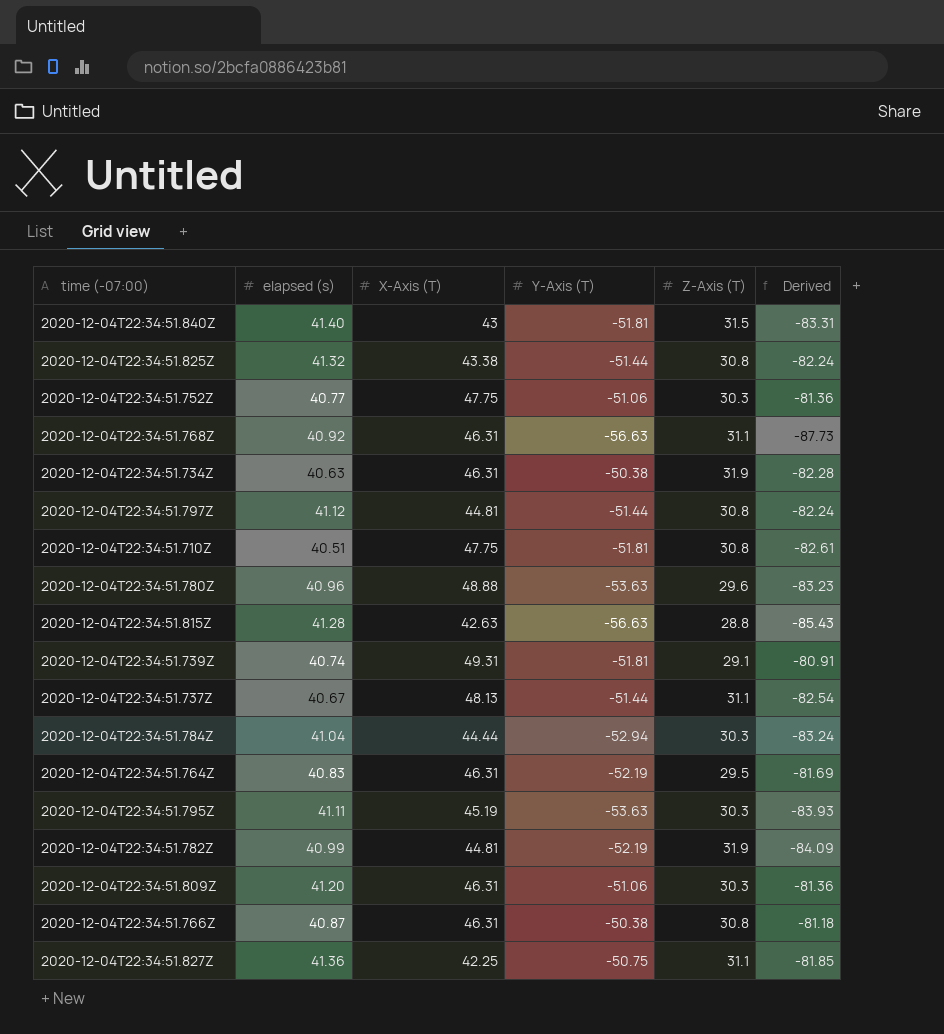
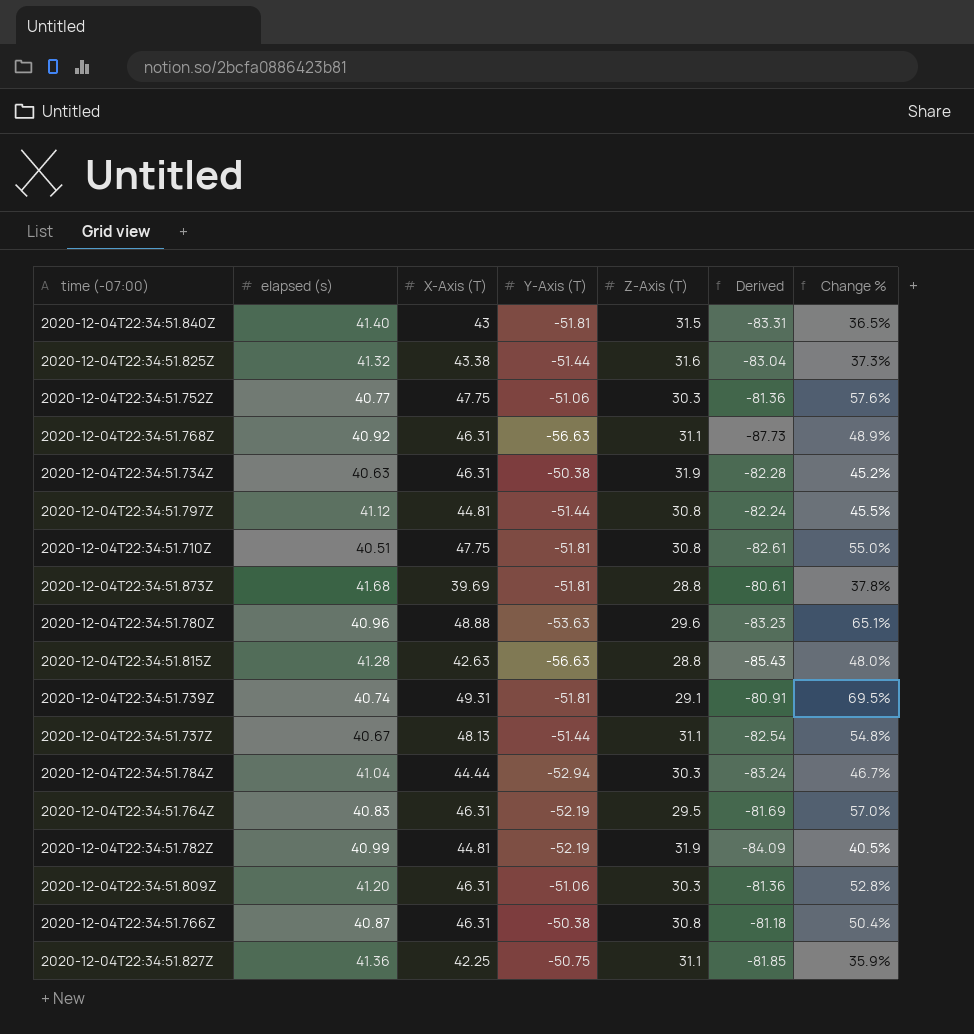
column Change % | formula: none -> ([X-Axis (T)] - [Z-Axis (T)]) / [Z-Axis (T)]
row 2020-12-04T22:34:51.795Z: 41.11 | 45.19 | -53.63 | 30.3 | -83.93 -> none
2020-12-04T22:34:51.825Z | Z-Axis (T): 30.8 -> 31.6
2020-12-04T22:34:51.825Z | Derived: -82.24 -> -83.04
row 2020-12-04T22:34:51.873Z: none -> 41.68 | 39.69 | -51.81 | 28.8 | -80.61 | 37.8%

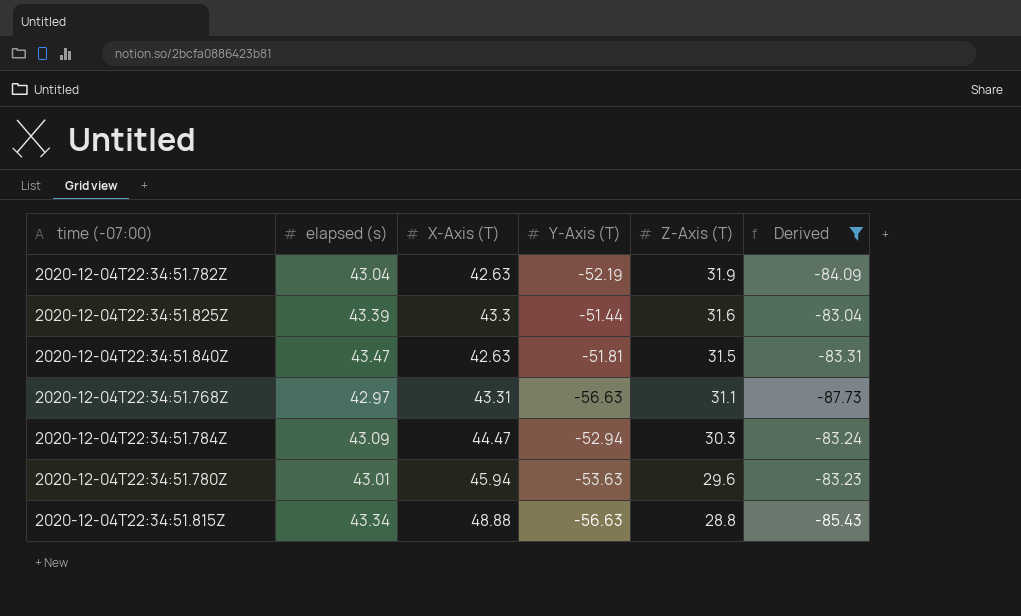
filter: none -> Derived <= -83.04
row order: none -> Z-Axis (T) descending
column Change % | formula: ([X-Axis (T)] - [Z-Axis (T)]) / [Z-Axis (T)] -> none
2020-12-04T22:34:51.782Z | elapsed (s): 40.99 -> 43.04
2020-12-04T22:34:51.782Z | X-Axis (T): 44.81 -> 42.63
2020-12-04T22:34:51.825Z | elapsed (s): 41.32 -> 43.39
2020-12-04T22:34:51.825Z | X-Axis (T): 43.38 -> 43.3
2020-12-04T22:34:51.840Z | elapsed (s): 41.40 -> 43.47
2020-12-04T22:34:51.840Z | X-Axis (T): 43 -> 42.63
2020-12-04T22:34:51.768Z | elapsed (s): 40.92 -> 42.97
2020-12-04T22:34:51.768Z | X-Axis (T): 46.31 -> 43.31
2020-12-04T22:34:51.784Z | elapsed (s): 41.04 -> 43.09
2020-12-04T22:34:51.784Z | X-Axis (T): 44.44 -> 44.47
2020-12-04T22:34:51.780Z | elapsed (s): 40.96 -> 43.01
2020-12-04T22:34:51.780Z | X-Axis (T): 48.88 -> 45.94
2020-12-04T22:34:51.815Z | elapsed (s): 41.28 -> 43.34
2020-12-04T22:34:51.815Z | X-Axis (T): 42.63 -> 48.88

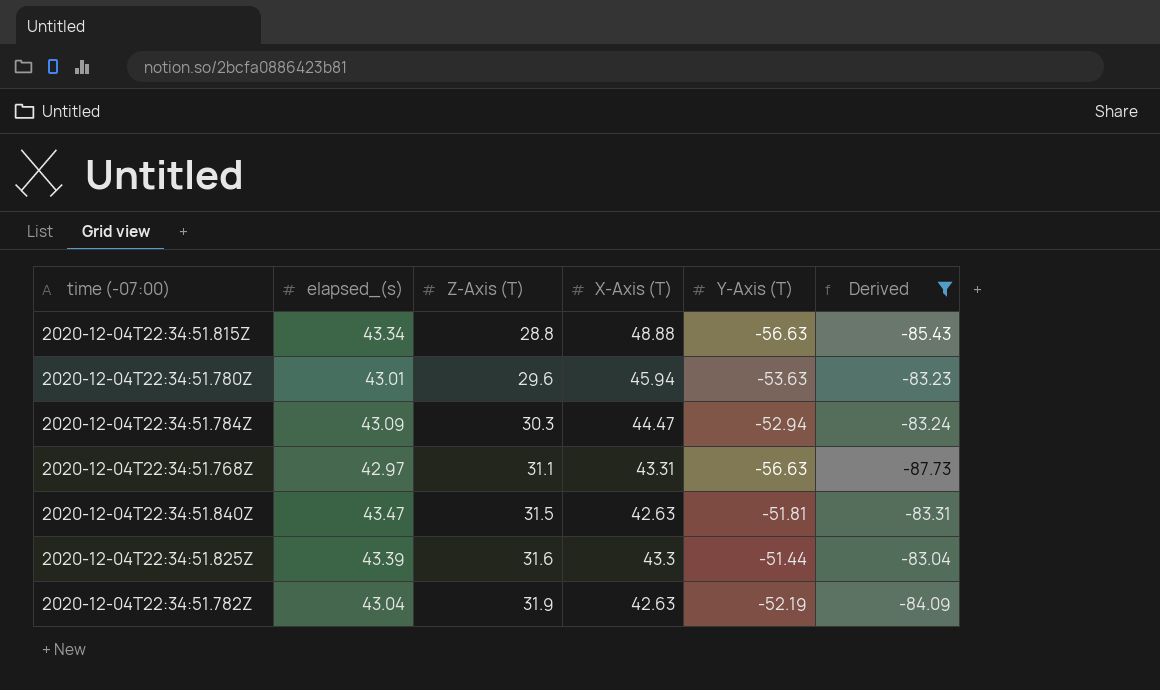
row order: Z-Axis (T) descending -> Z-Axis (T) ascending
column name: elapsed (s) -> elapsed_(s)
column Z-Axis (T) | position: 5 -> 3

